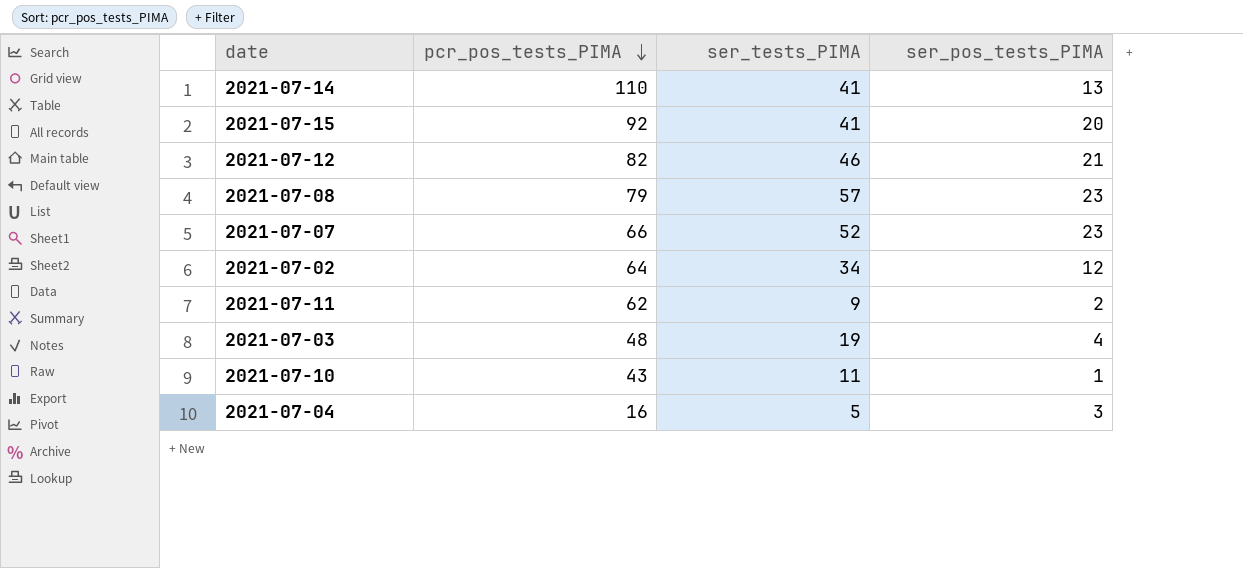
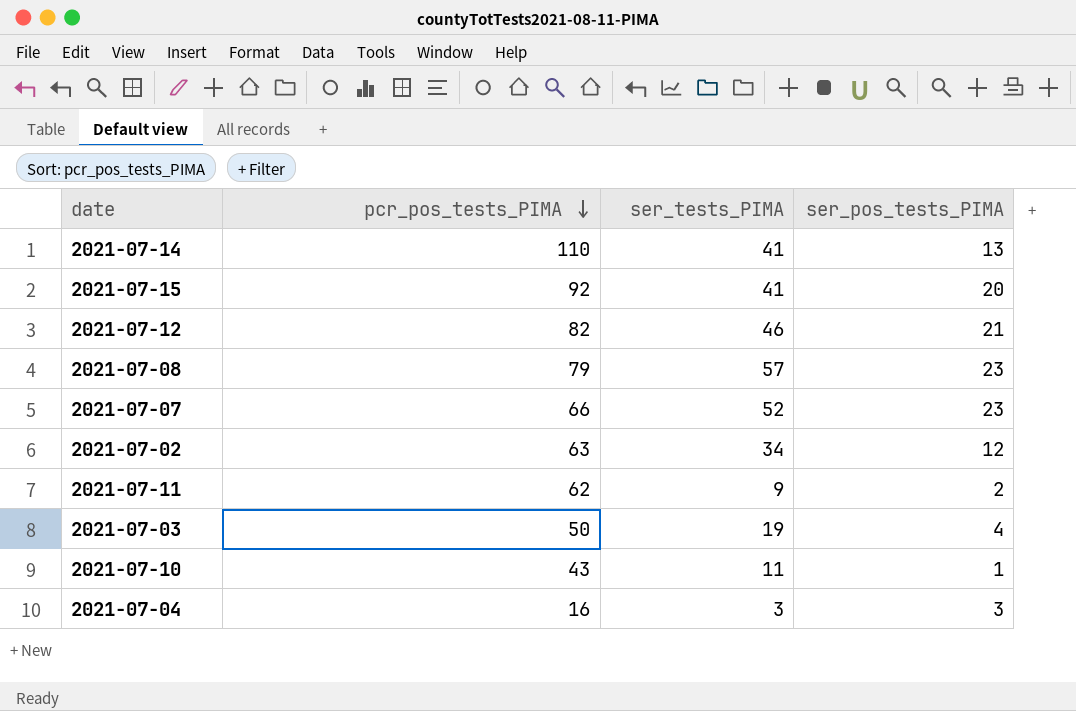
2021-07-02 | pcr_pos_tests_PIMA: 64 -> 63
2021-07-03 | pcr_pos_tests_PIMA: 48 -> 50
2021-07-04 | ser_tests_PIMA: 5 -> 3

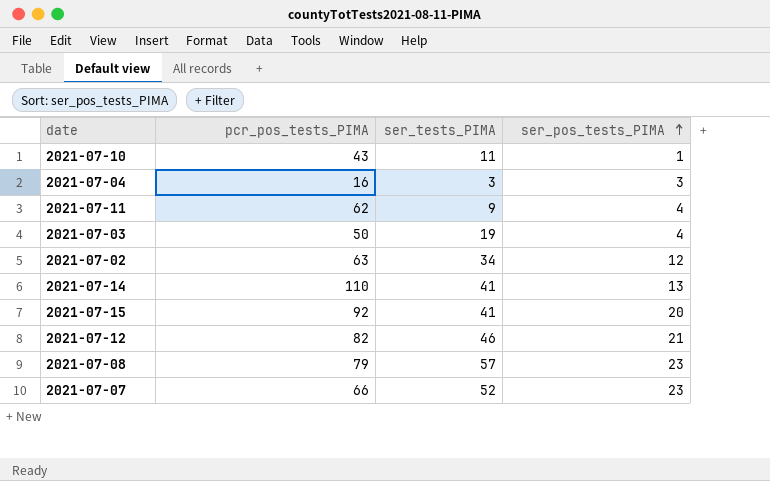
row order: pcr_pos_tests_PIMA descending -> ser_pos_tests_PIMA ascending
2021-07-11 | ser_pos_tests_PIMA: 2 -> 4

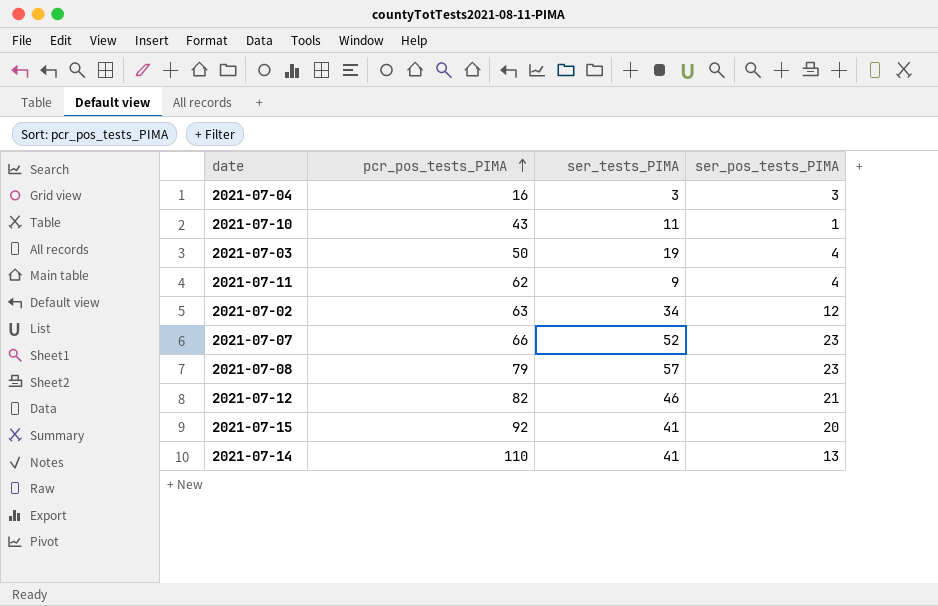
row order: ser_pos_tests_PIMA ascending -> pcr_pos_tests_PIMA ascending

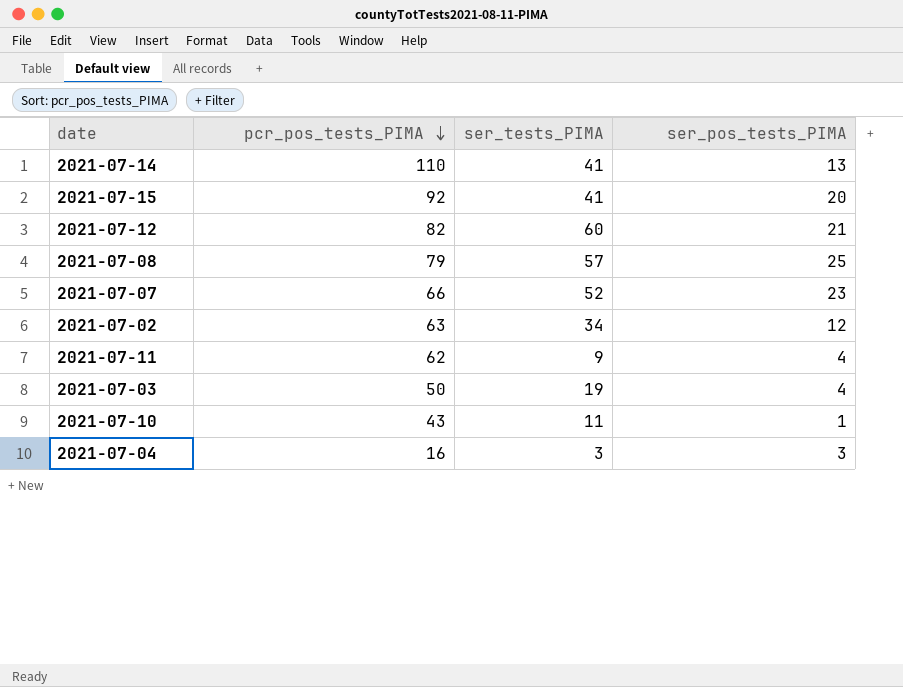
row order: pcr_pos_tests_PIMA ascending -> pcr_pos_tests_PIMA descending
2021-07-12 | ser_tests_PIMA: 46 -> 60
2021-07-08 | ser_pos_tests_PIMA: 23 -> 25

